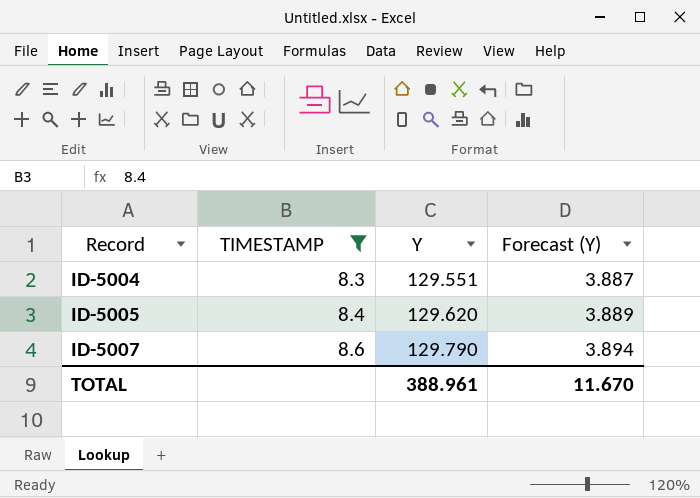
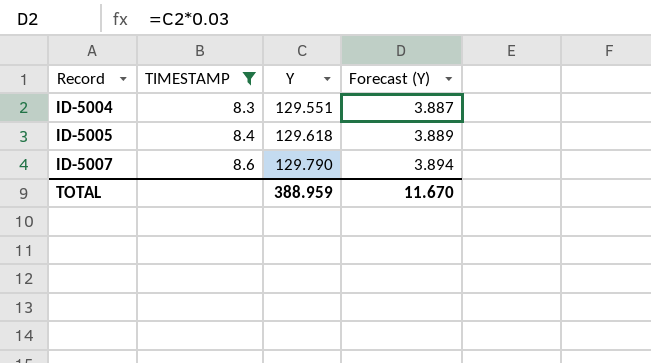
ID-5005 | Y: 129.620 -> 129.618
TOTAL | Y: 388.961 -> 388.959

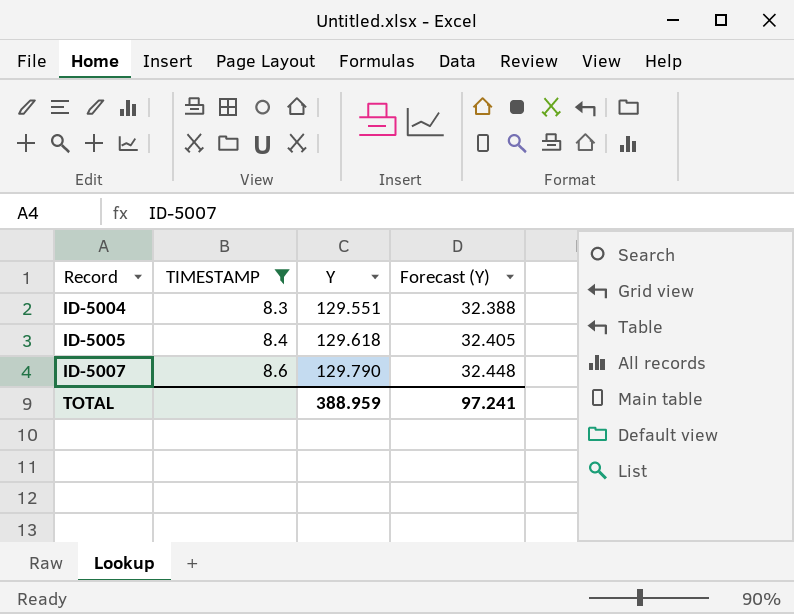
column Forecast (Y) | formula: [Y] * 0.03 -> [Y] * 0.25
TOTAL | Forecast (Y): 11.670 -> 97.241

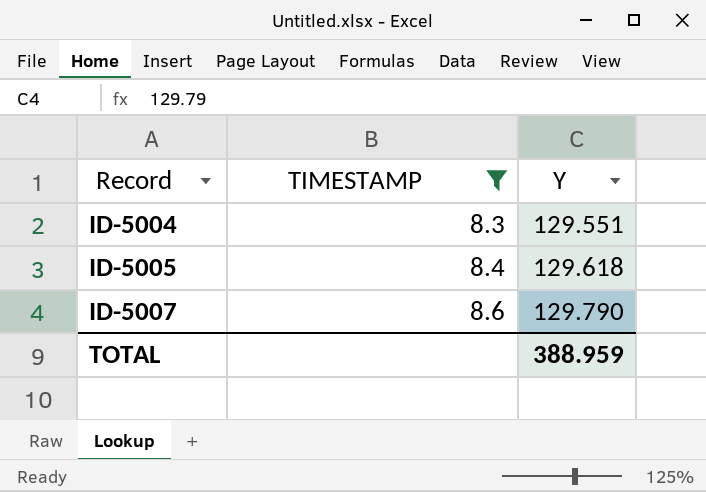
column Forecast (Y) | formula: [Y] * 0.25 -> none

